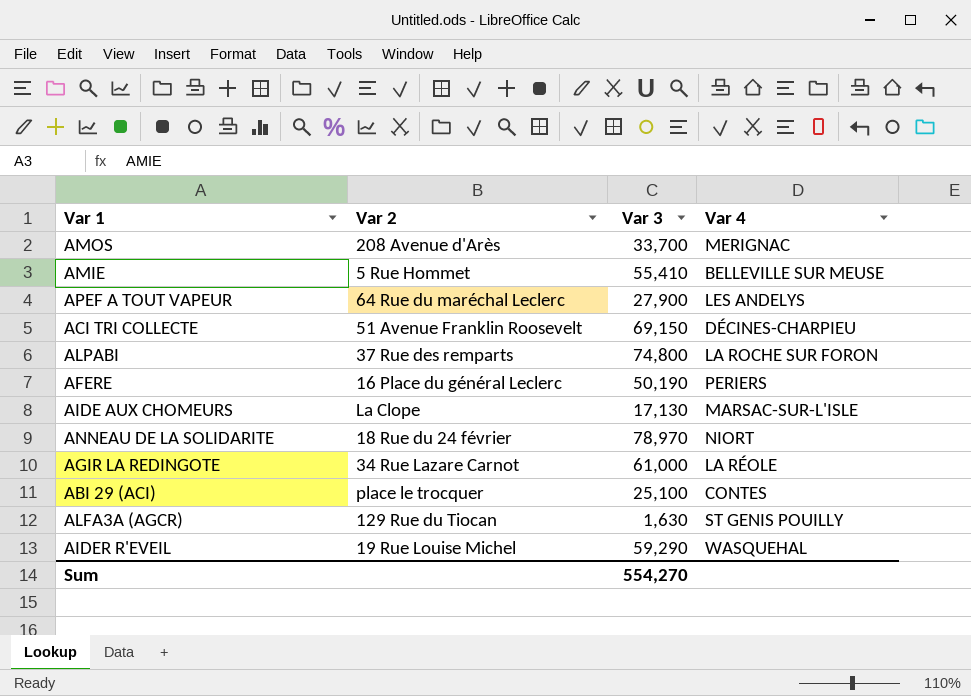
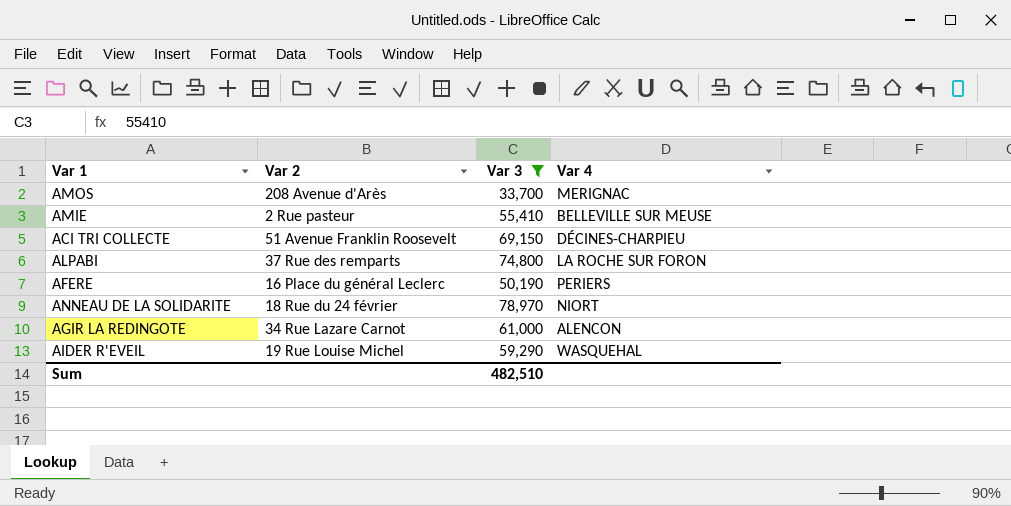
filter: none -> Var 3 >= 33,700
AMIE | Var 2: 5 Rue Hommet -> 2 Rue pasteur
AGIR LA REDINGOTE | Var 4: LA RÉOLE -> ALENCON
Sum | Var 3: 554,270 -> 482,510

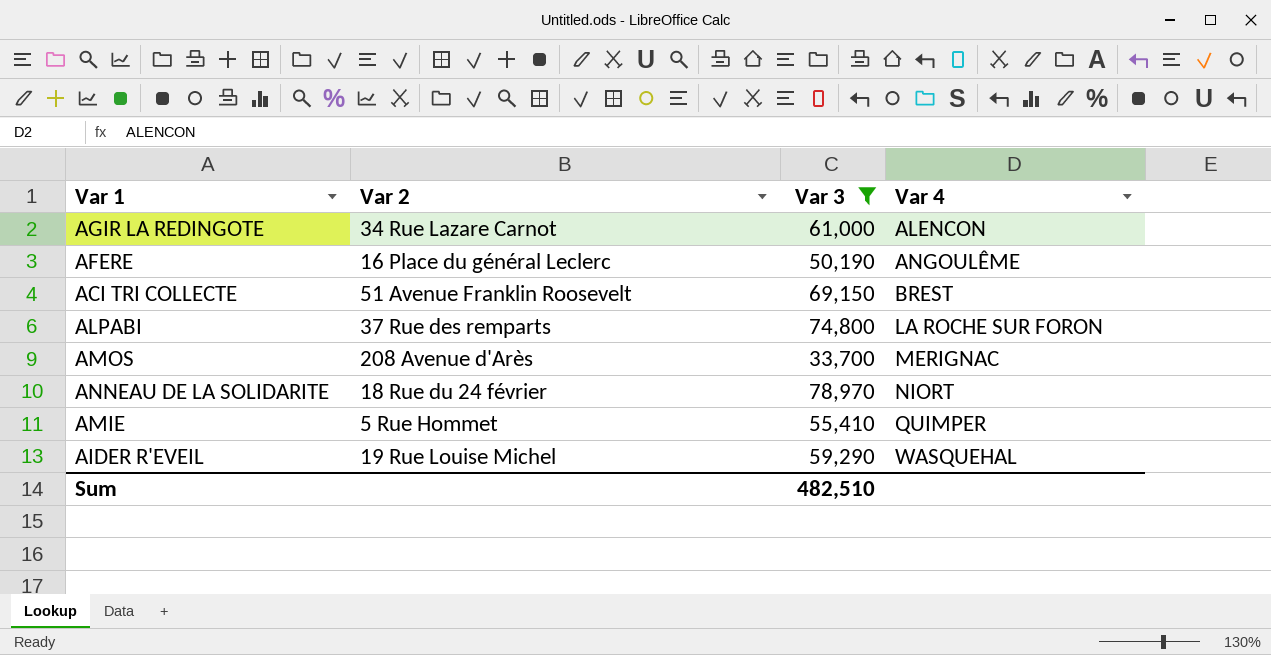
row order: none -> Var 4 ascending
AFERE | Var 4: PERIERS -> ANGOULÊME
ACI TRI COLLECTE | Var 4: DÉCINES-CHARPIEU -> BREST
AMIE | Var 2: 2 Rue pasteur -> 5 Rue Hommet
AMIE | Var 4: BELLEVILLE SUR MEUSE -> QUIMPER

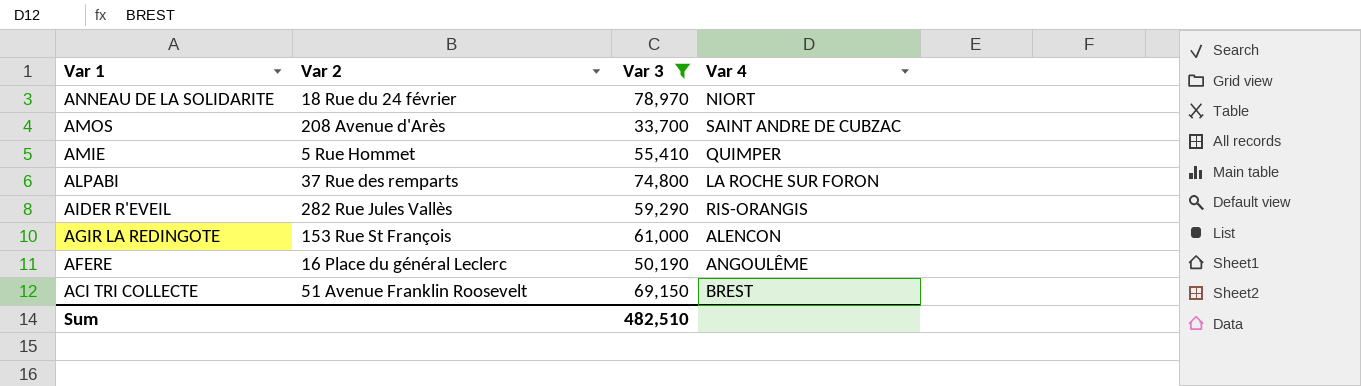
row order: Var 4 ascending -> Var 1 descending
AMOS | Var 4: MERIGNAC -> SAINT ANDRE DE CUBZAC
AIDER R'EVEIL | Var 2: 19 Rue Louise Michel -> 282 Rue Jules Vallès
AIDER R'EVEIL | Var 4: WASQUEHAL -> RIS-ORANGIS
AGIR LA REDINGOTE | Var 2: 34 Rue Lazare Carnot -> 153 Rue St François

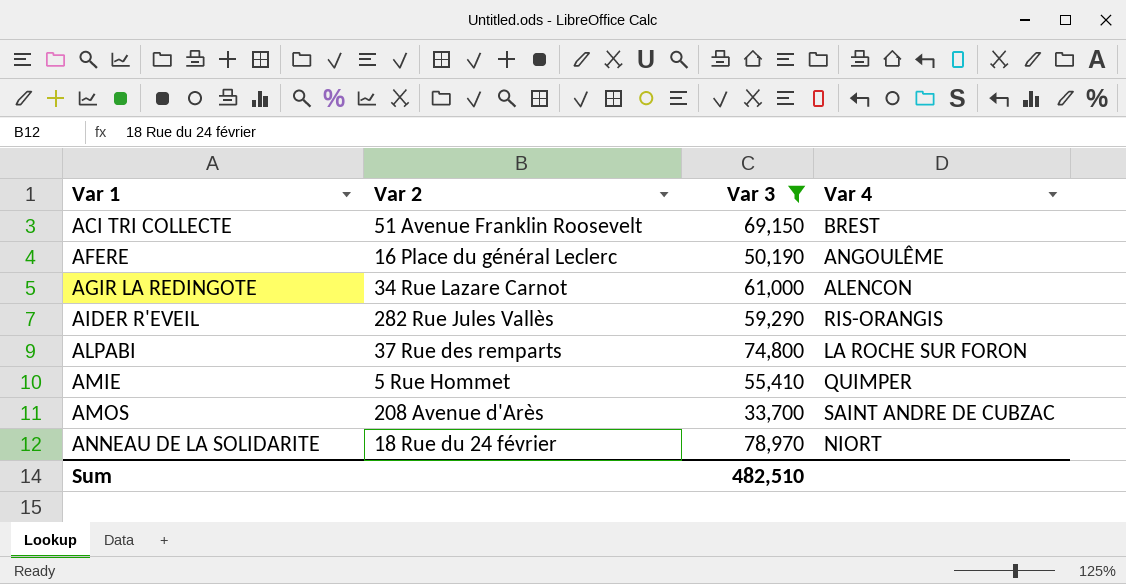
row order: Var 1 descending -> Var 1 ascending
AGIR LA REDINGOTE | Var 2: 153 Rue St François -> 34 Rue Lazare Carnot

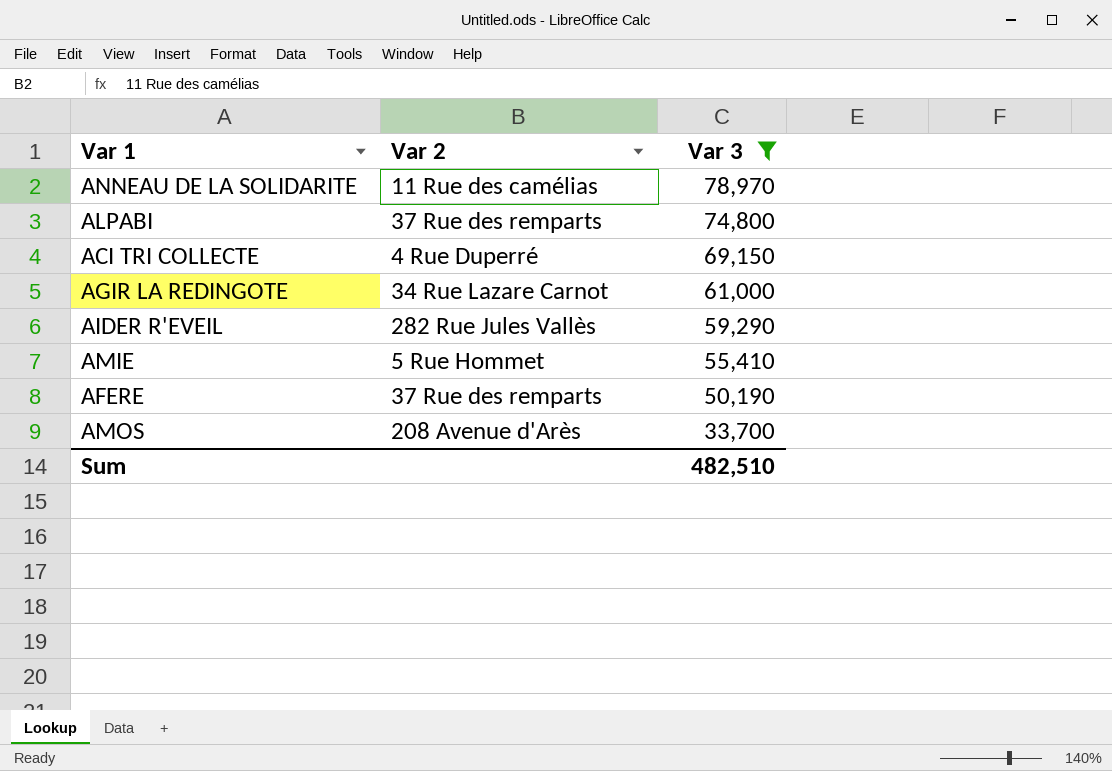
row order: Var 1 ascending -> Var 3 descending
column Var 4 | position: 4 -> none
ANNEAU DE LA SOLIDARITE | Var 2: 18 Rue du 24 février -> 11 Rue des camélias
ACI TRI COLLECTE | Var 2: 51 Avenue Franklin Roosevelt -> 4 Rue Duperré
AFERE | Var 2: 16 Place du général Leclerc -> 37 Rue des remparts

